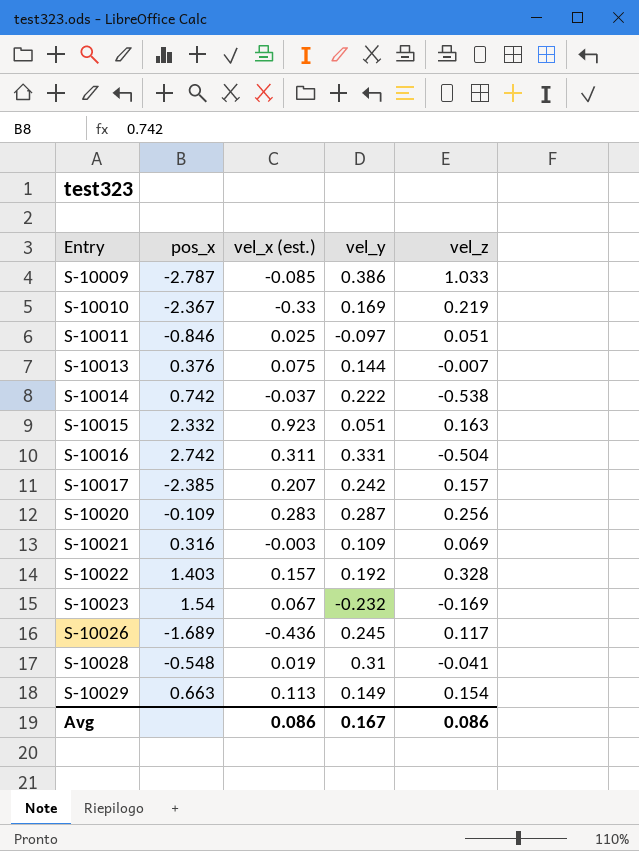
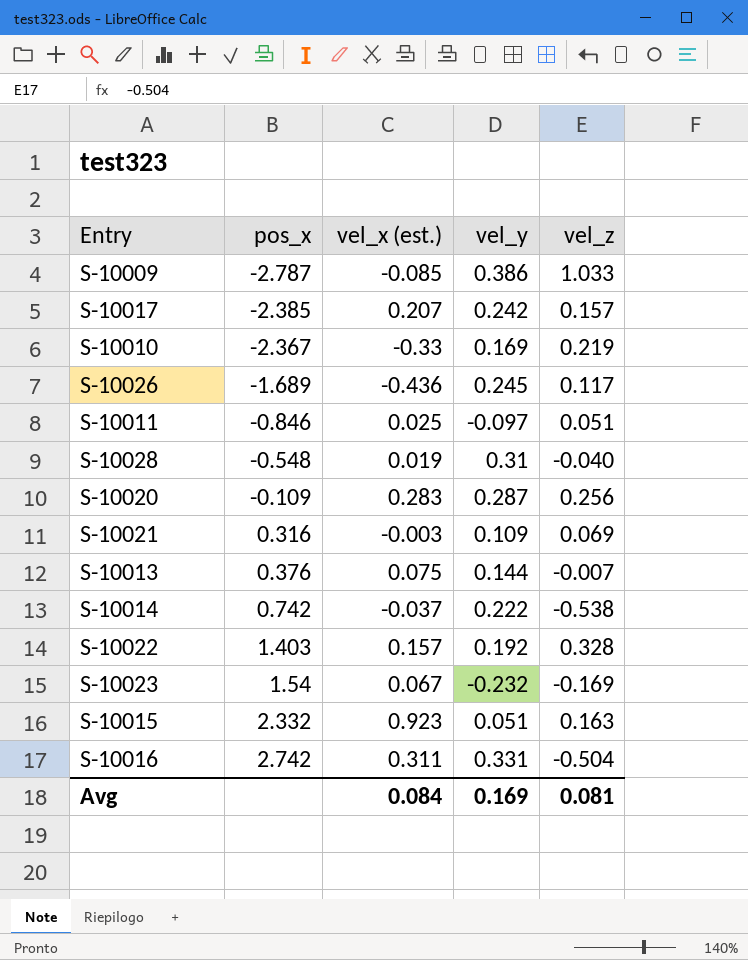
row order: Entry ascending -> pos_x ascending
row S-10029: 0.663 | 0.113 | 0.149 | 0.154 -> none
S-10028 | vel_z: -0.041 -> -0.040
Avg | vel_x (est.): 0.086 -> 0.084
Avg | vel_y: 0.167 -> 0.169
Avg | vel_z: 0.086 -> 0.081

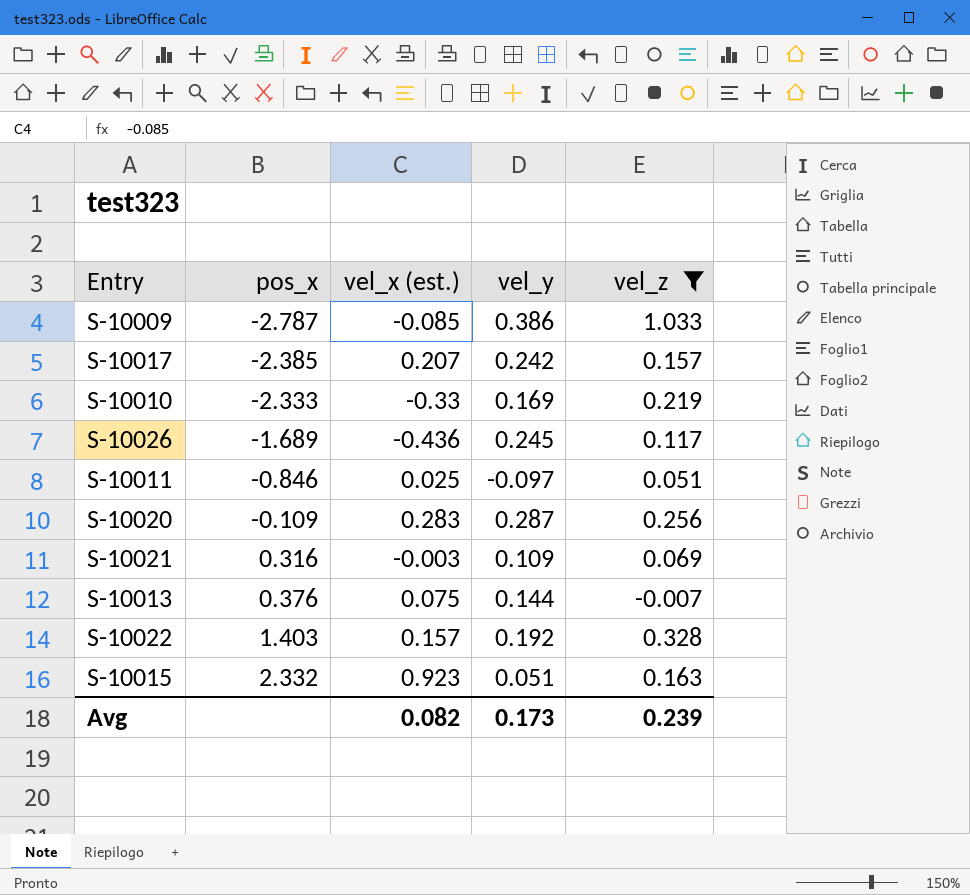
filter: none -> vel_z >= -0.007
S-10010 | pos_x: -2.367 -> -2.333
Avg | vel_x (est.): 0.084 -> 0.082
Avg | vel_y: 0.169 -> 0.173
Avg | vel_z: 0.081 -> 0.239

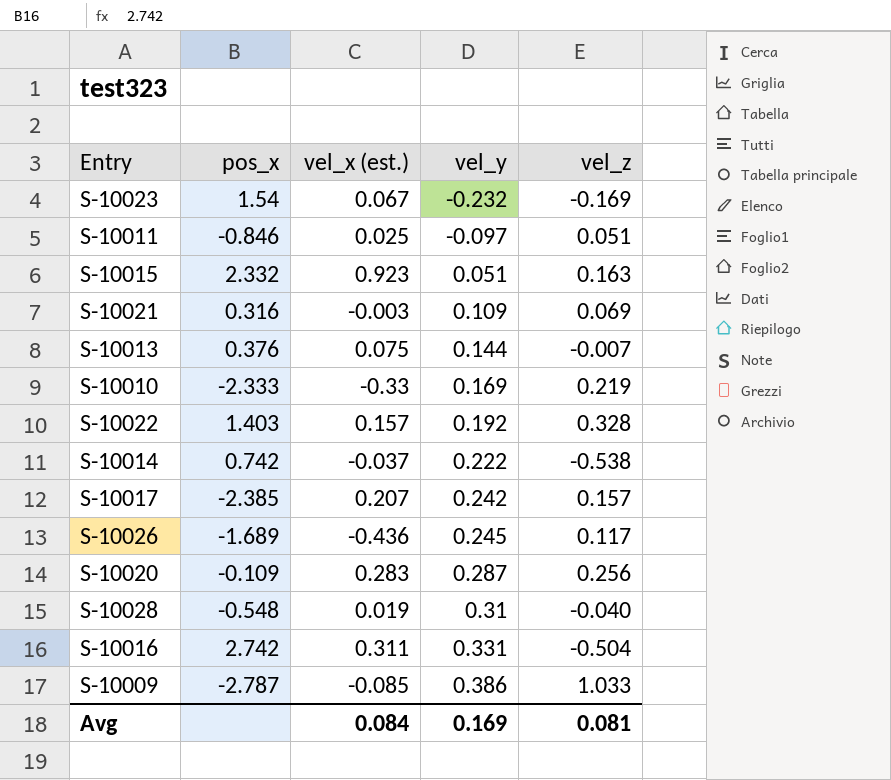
filter: vel_z >= -0.007 -> none
row order: pos_x ascending -> vel_y ascending
Avg | vel_x (est.): 0.082 -> 0.084
Avg | vel_y: 0.173 -> 0.169
Avg | vel_z: 0.239 -> 0.081

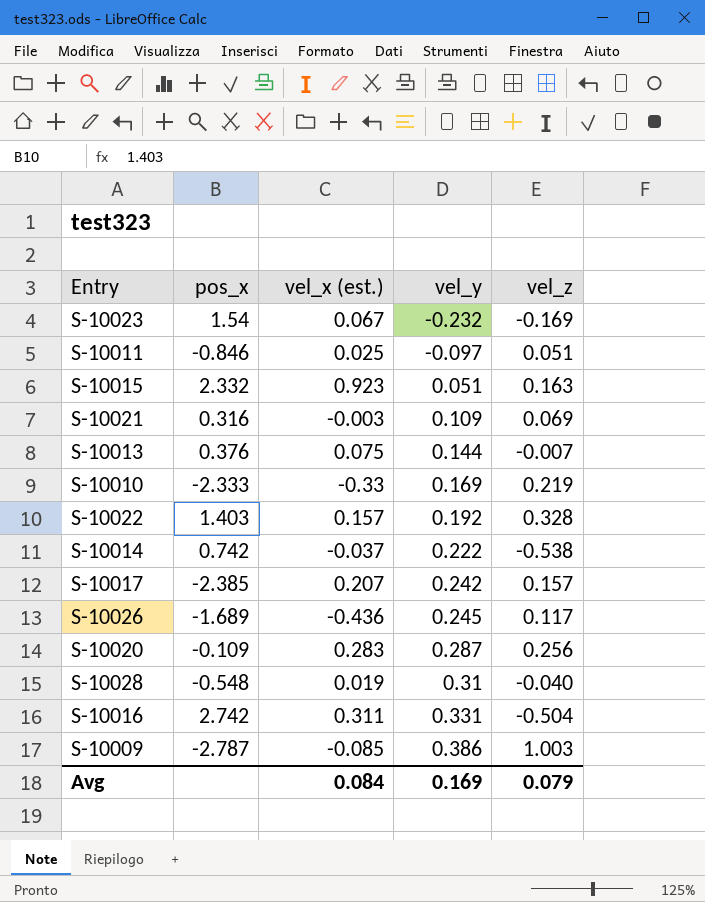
S-10009 | vel_z: 1.033 -> 1.003
Avg | vel_z: 0.081 -> 0.079

